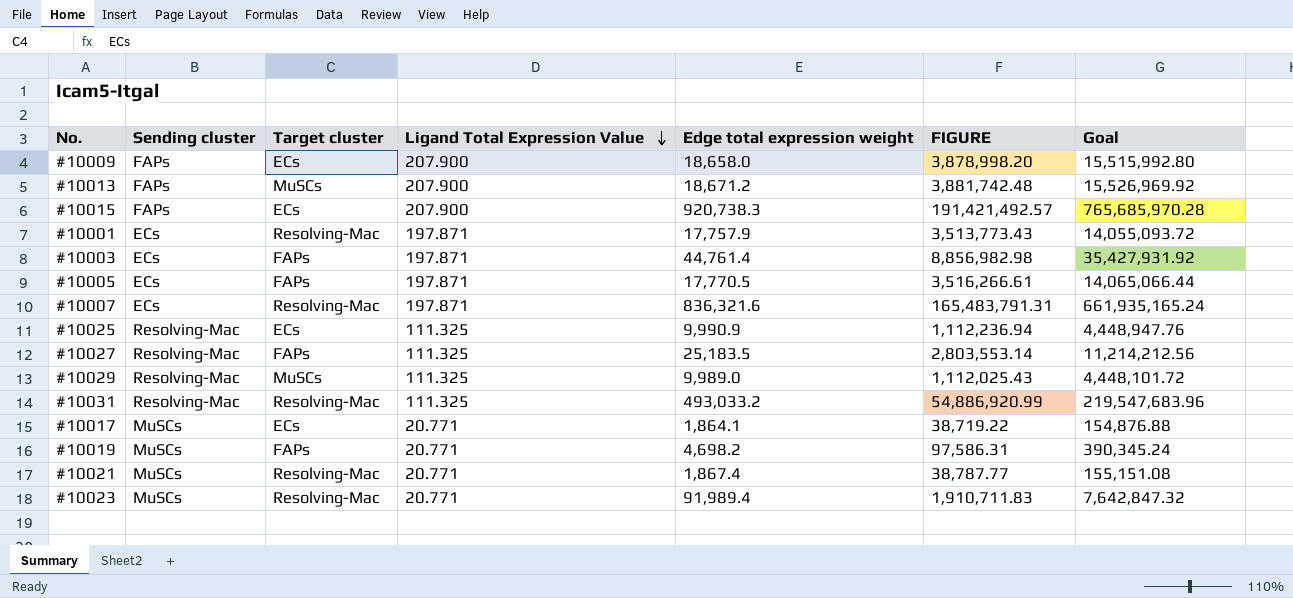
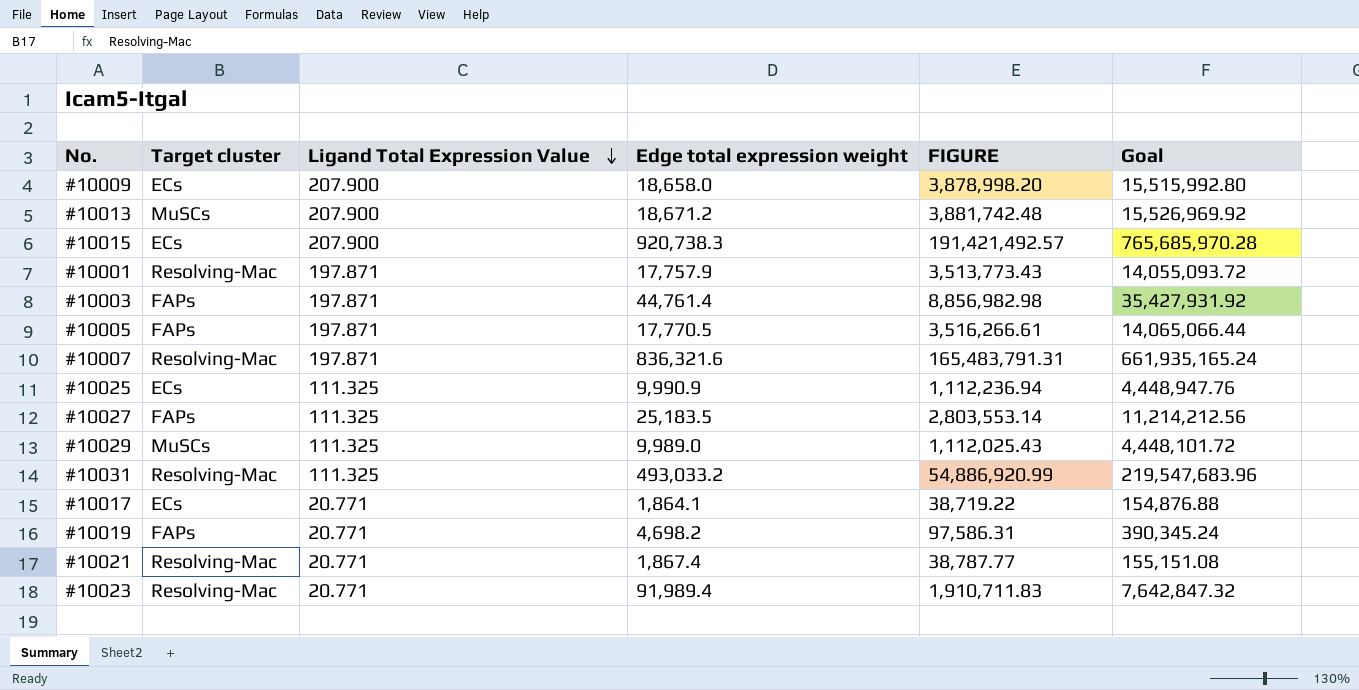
column Sending cluster | position: 2 -> none

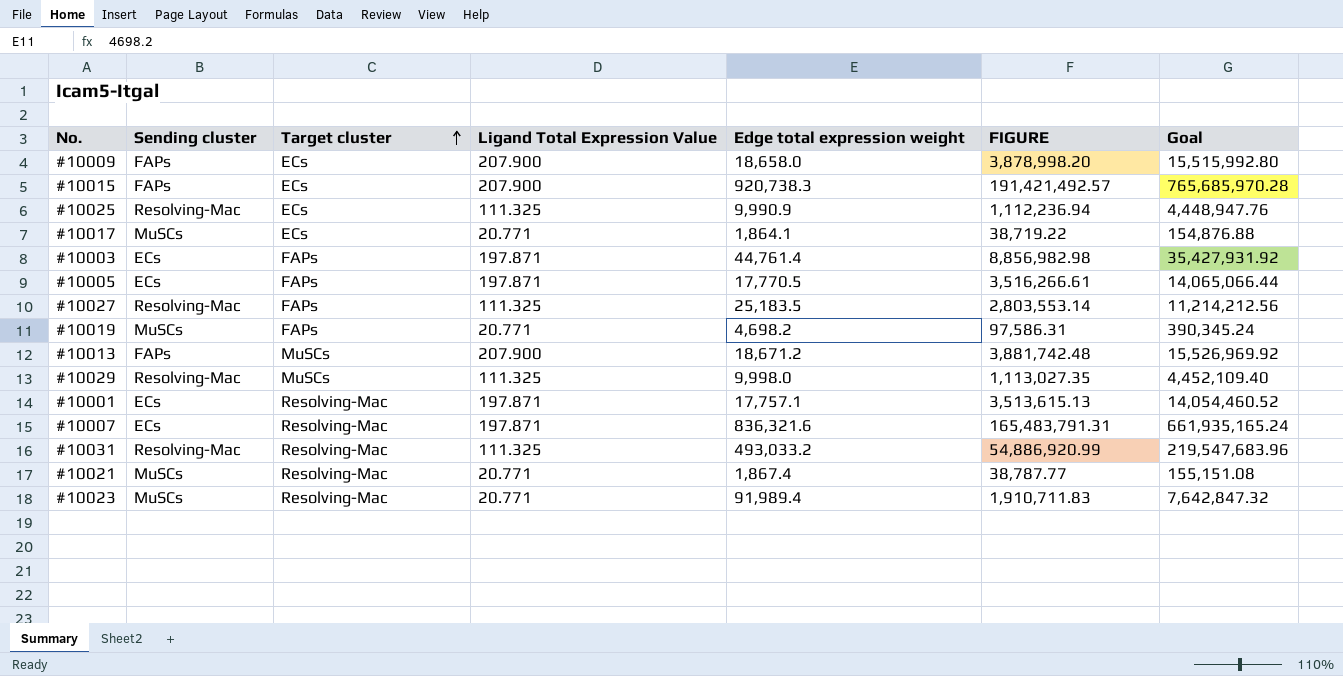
row order: Ligand Total Expression Value descending -> Target cluster ascending
column Sending cluster | position: none -> 2
#10029 | Edge total expression weight: 9,989.0 -> 9,998.0
#10029 | FIGURE: 1,112,025.43 -> 1,113,027.35
#10029 | Goal: 4,448,101.72 -> 4,452,109.40
#10001 | Edge total expression weight: 17,757.9 -> 17,757.1
#10001 | FIGURE: 3,513,773.43 -> 3,513,615.13
#10001 | Goal: 14,055,093.72 -> 14,054,460.52

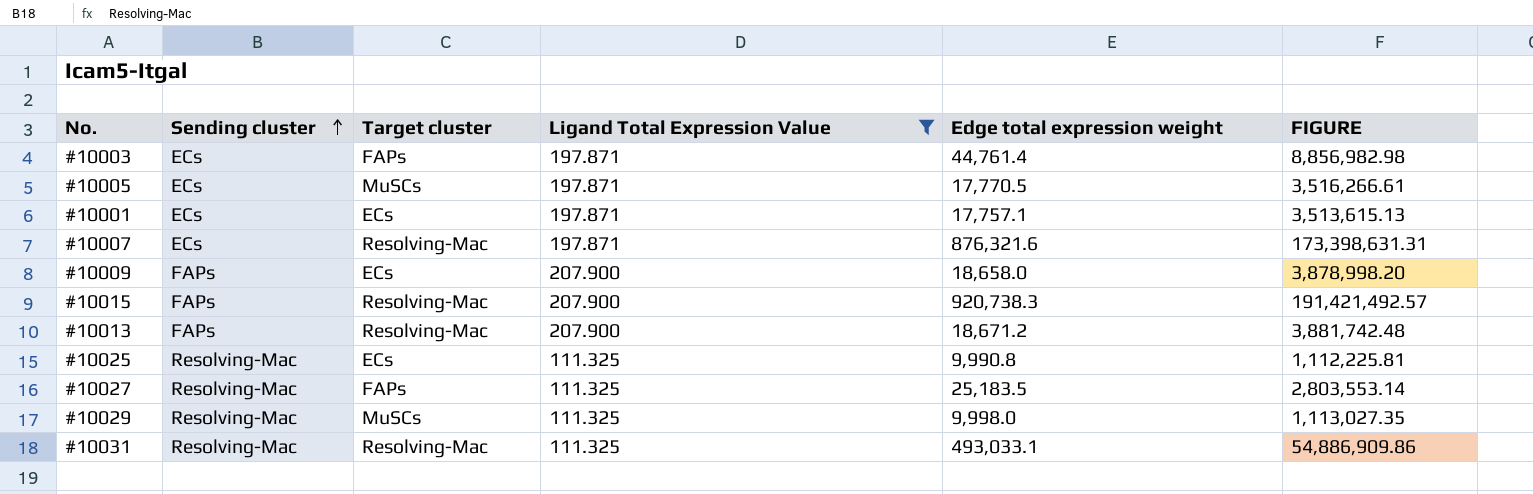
filter: none -> Ligand Total Expression Value != 20.771
row order: Target cluster ascending -> Sending cluster ascending
column Goal | formula: [FIGURE] * 4 -> none
#10005 | Target cluster: FAPs -> MuSCs
#10001 | Target cluster: Resolving-Mac -> ECs
#10007 | Edge total expression weight: 836,321.6 -> 876,321.6
#10007 | FIGURE: 165,483,791.31 -> 173,398,631.31
#10015 | Target cluster: ECs -> Resolving-Mac
#10013 | Target cluster: MuSCs -> Resolving-Mac
#10025 | Edge total expression weight: 9,990.9 -> 9,990.8
#10025 | FIGURE: 1,112,236.94 -> 1,112,225.81
#10031 | Edge total expression weight: 493,033.2 -> 493,033.1
#10031 | FIGURE: 54,886,920.99 -> 54,886,909.86

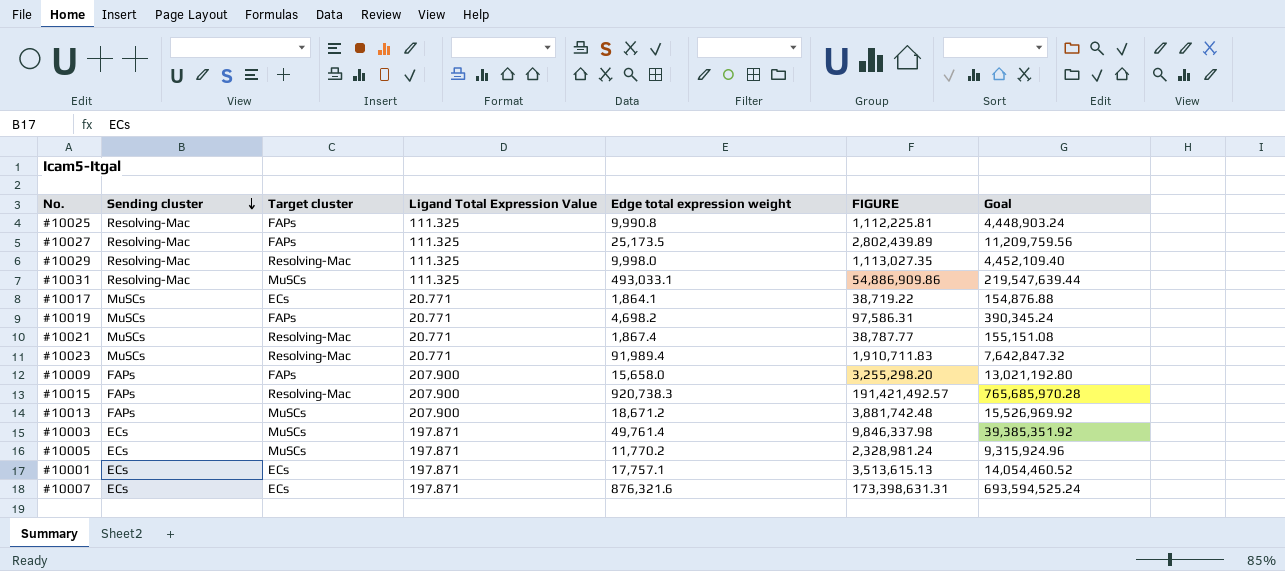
filter: Ligand Total Expression Value != 20.771 -> none
row order: Sending cluster ascending -> Sending cluster descending
column Goal | formula: none -> [FIGURE] * 4
#10025 | Target cluster: ECs -> FAPs
#10027 | Edge total expression weight: 25,183.5 -> 25,173.5
#10027 | FIGURE: 2,803,553.14 -> 2,802,439.89
#10029 | Target cluster: MuSCs -> Resolving-Mac
#10031 | Target cluster: Resolving-Mac -> MuSCs
#10009 | Target cluster: ECs -> FAPs
#10009 | Edge total expression weight: 18,658.0 -> 15,658.0
#10009 | FIGURE: 3,878,998.20 -> 3,255,298.20
#10013 | Target cluster: Resolving-Mac -> MuSCs
#10003 | Target cluster: FAPs -> MuSCs
#10003 | Edge total expression weight: 44,761.4 -> 49,761.4
#10003 | FIGURE: 8,856,982.98 -> 9,846,337.98
#10005 | Edge total expression weight: 17,770.5 -> 11,770.2
#10005 | FIGURE: 3,516,266.61 -> 2,328,981.24
#10007 | Target cluster: Resolving-Mac -> ECs

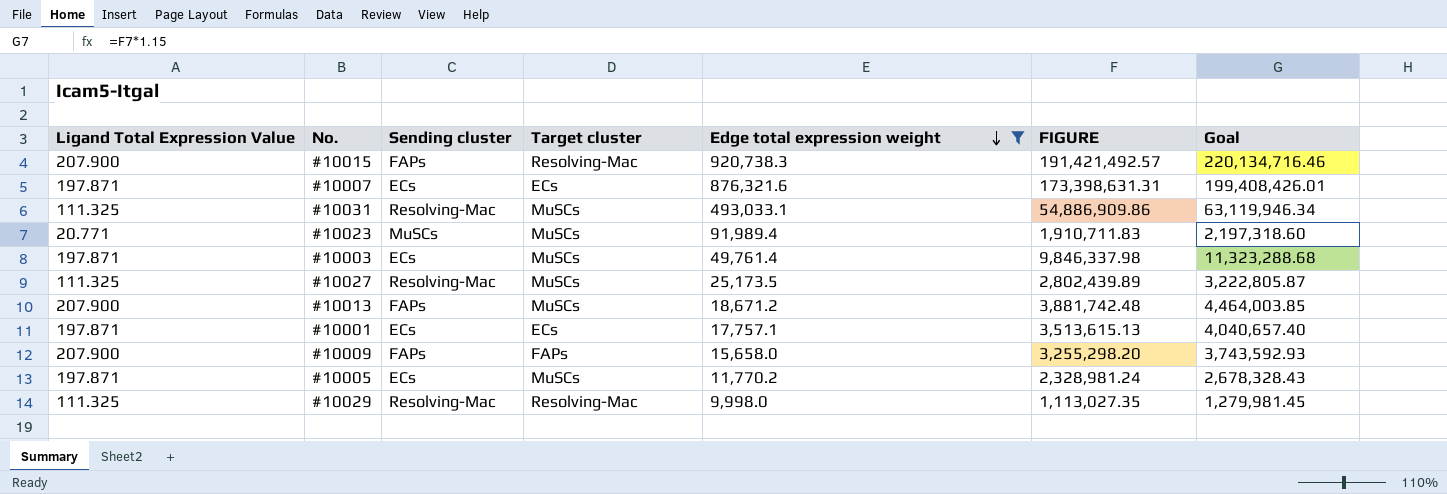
filter: none -> Edge total expression weight >= 9,998.0
row order: Sending cluster descending -> Edge total expression weight descending
column Ligand Total Expression Value | position: 4 -> 1
column Goal | formula: [FIGURE] * 4 -> [FIGURE] * 1.15
#10023 | Target cluster: Resolving-Mac -> MuSCs
#10027 | Target cluster: FAPs -> MuSCs

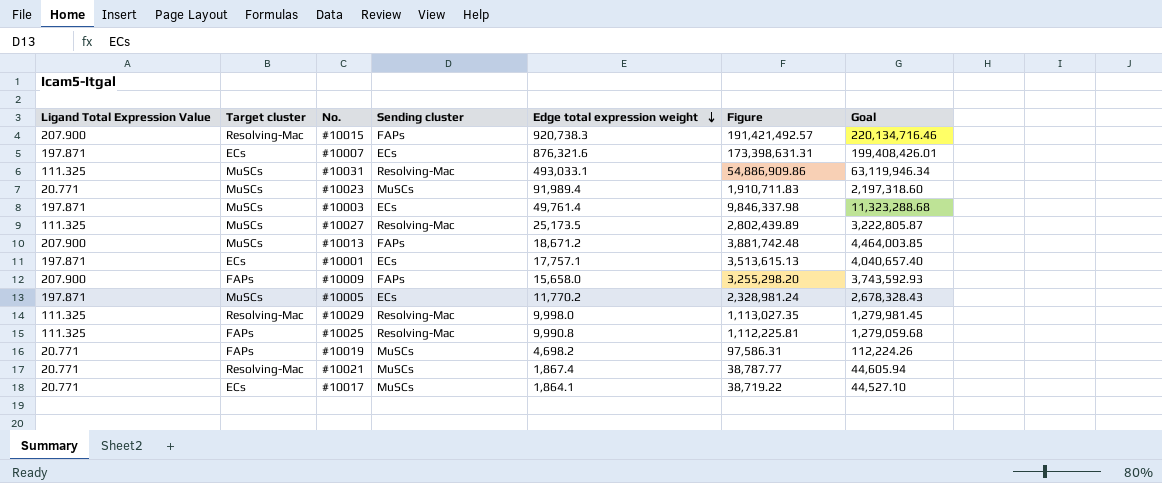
filter: Edge total expression weight >= 9,998.0 -> none
column Target cluster | position: 4 -> 2
column name: FIGURE -> Figure

